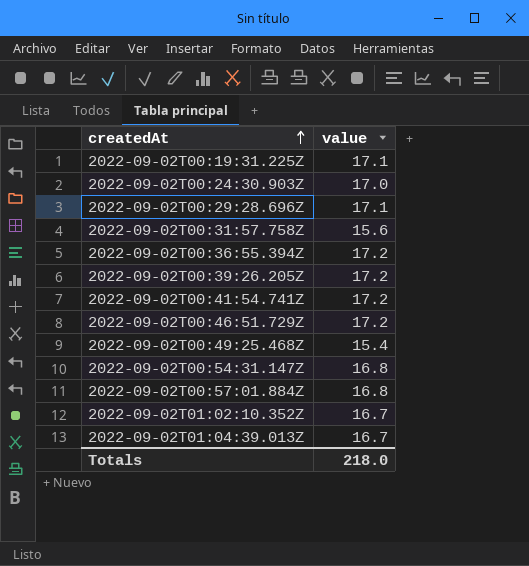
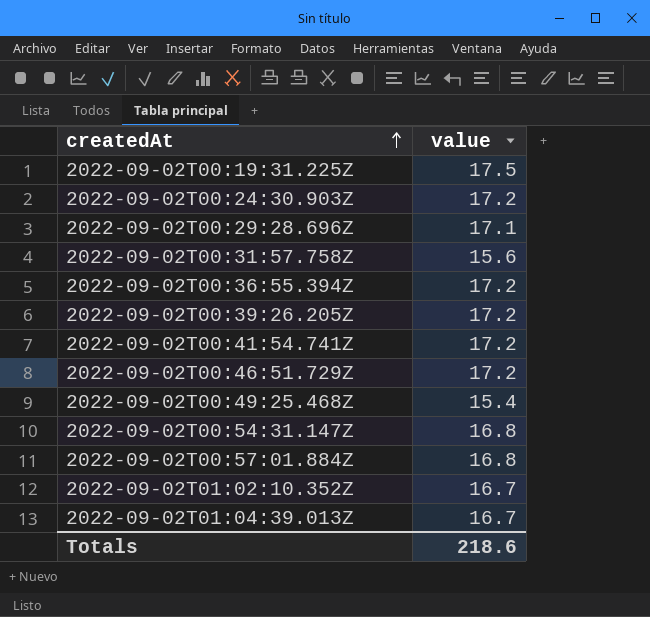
2022-09-02T00:19:31.225Z | value: 17.1 -> 17.5
2022-09-02T00:24:30.903Z | value: 17.0 -> 17.2
Totals | value: 218.0 -> 218.6

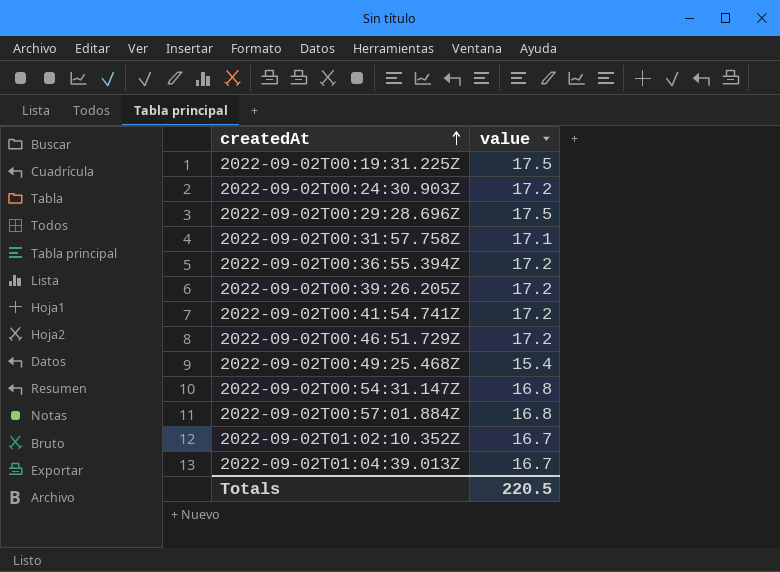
2022-09-02T00:29:28.696Z | value: 17.1 -> 17.5
2022-09-02T00:31:57.758Z | value: 15.6 -> 17.1
Totals | value: 218.6 -> 220.5

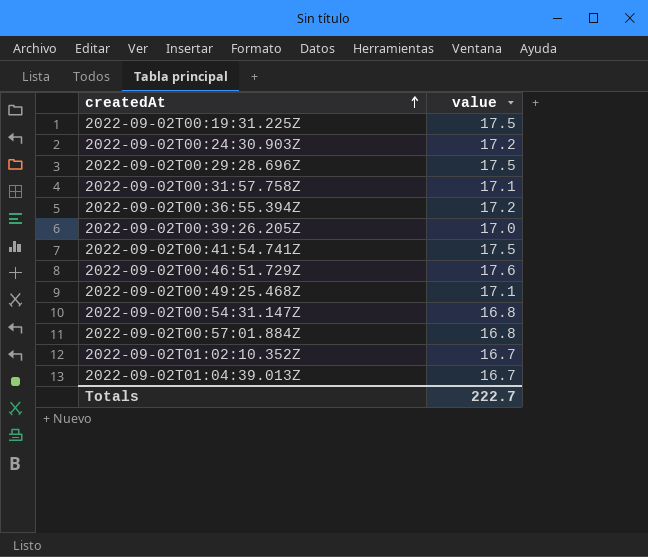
2022-09-02T00:39:26.205Z | value: 17.2 -> 17.0
2022-09-02T00:41:54.741Z | value: 17.2 -> 17.5
2022-09-02T00:46:51.729Z | value: 17.2 -> 17.6
2022-09-02T00:49:25.468Z | value: 15.4 -> 17.1
Totals | value: 220.5 -> 222.7

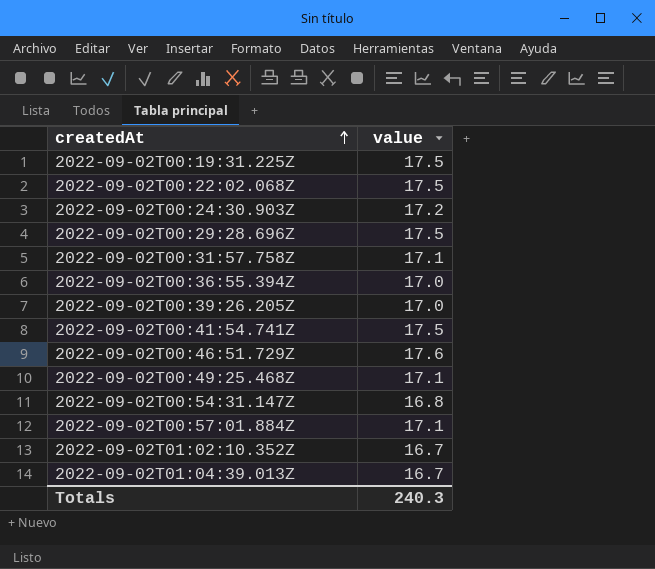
row 2022-09-02T00:22:02.068Z: none -> 17.5
2022-09-02T00:36:55.394Z | value: 17.2 -> 17.0
2022-09-02T00:57:01.884Z | value: 16.8 -> 17.1
Totals | value: 222.7 -> 240.3

